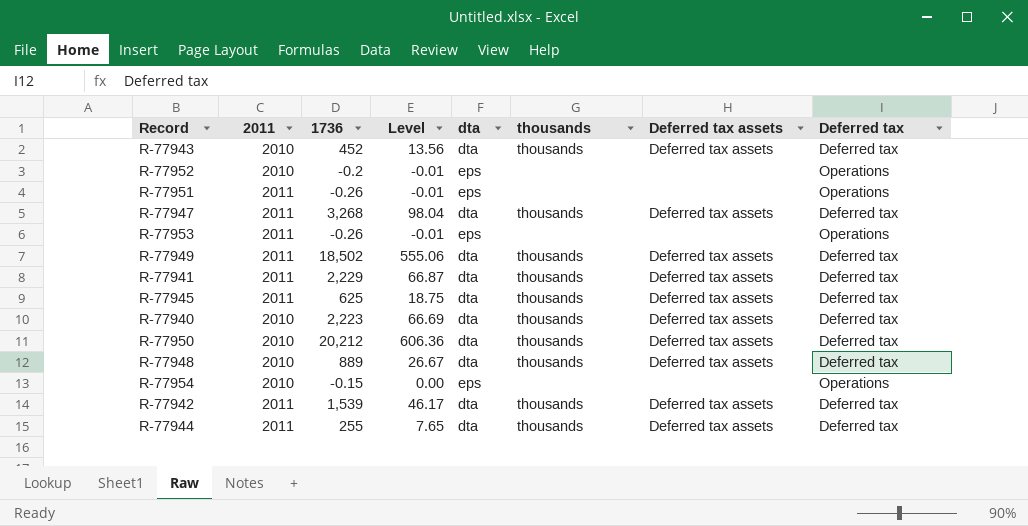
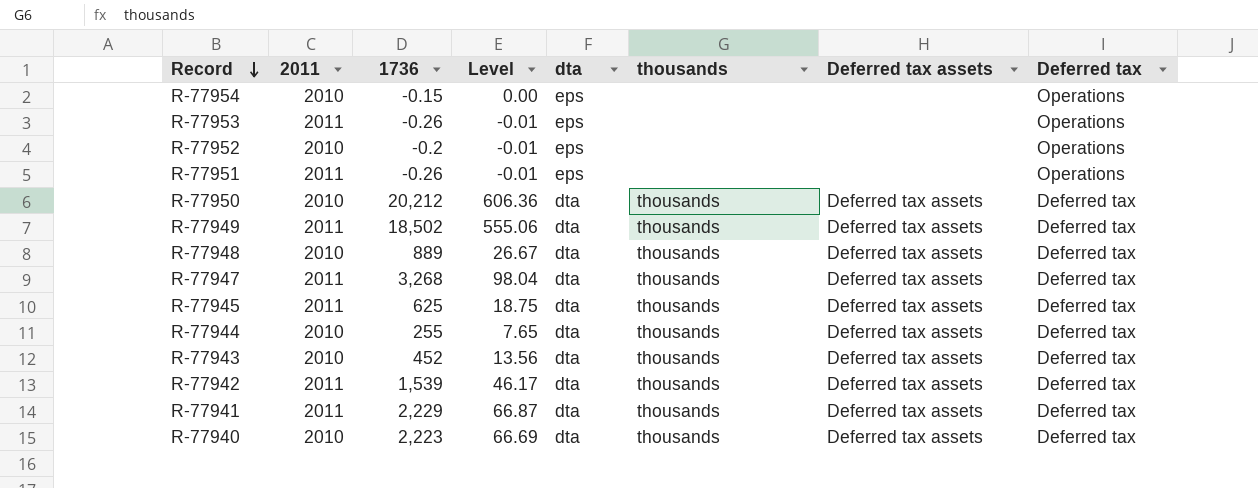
row order: none -> Record descending
R-77944 | 2011: 2011 -> 2010

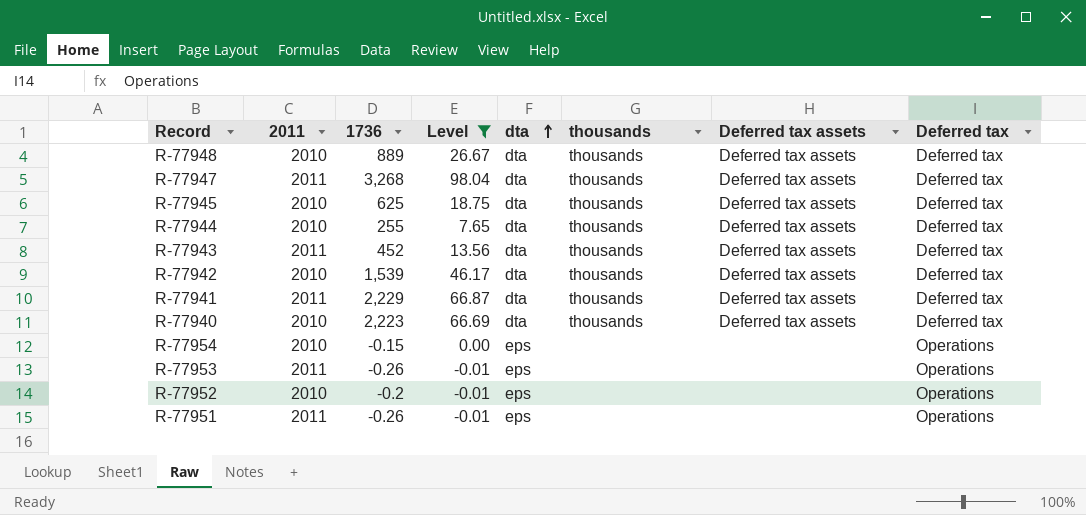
filter: none -> Level <= 98.04
row order: Record descending -> dta ascending
R-77945 | 2011: 2011 -> 2010
R-77943 | 2011: 2010 -> 2011
R-77942 | 2011: 2011 -> 2010

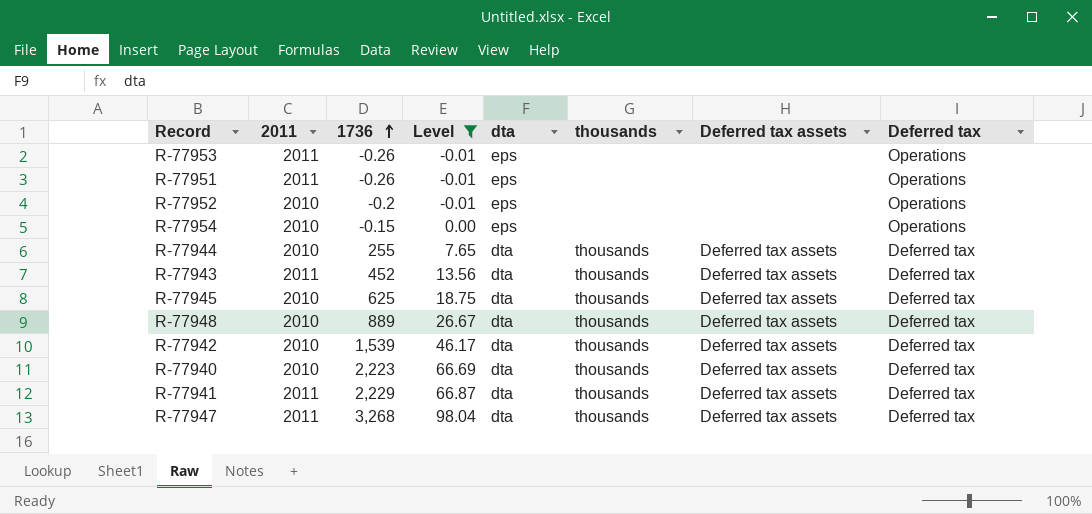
row order: dta ascending -> 1736 ascending

